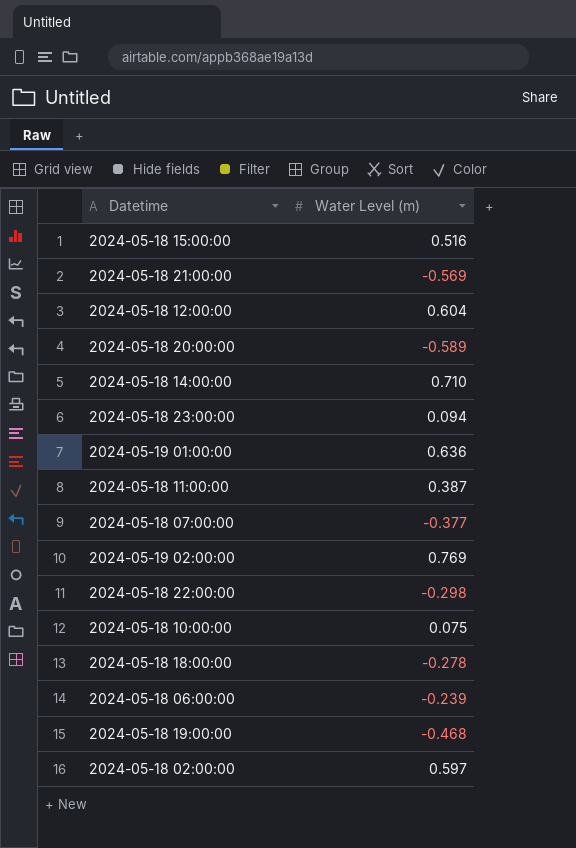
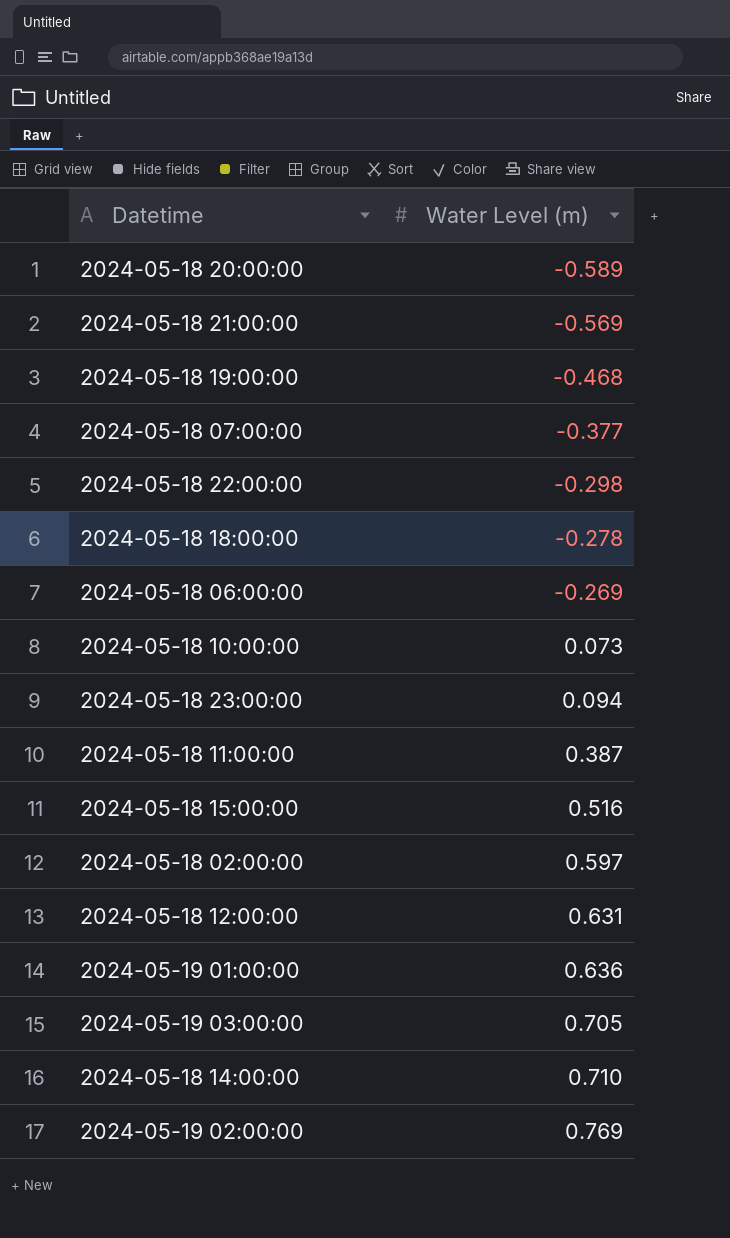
row order: none -> Water Level (m) ascending
2024-05-18 06:00:00 | Water Level (m): -0.239 -> -0.269
2024-05-18 10:00:00 | Water Level (m): 0.075 -> 0.073
2024-05-18 12:00:00 | Water Level (m): 0.604 -> 0.631
row 2024-05-19 03:00:00: none -> 0.705

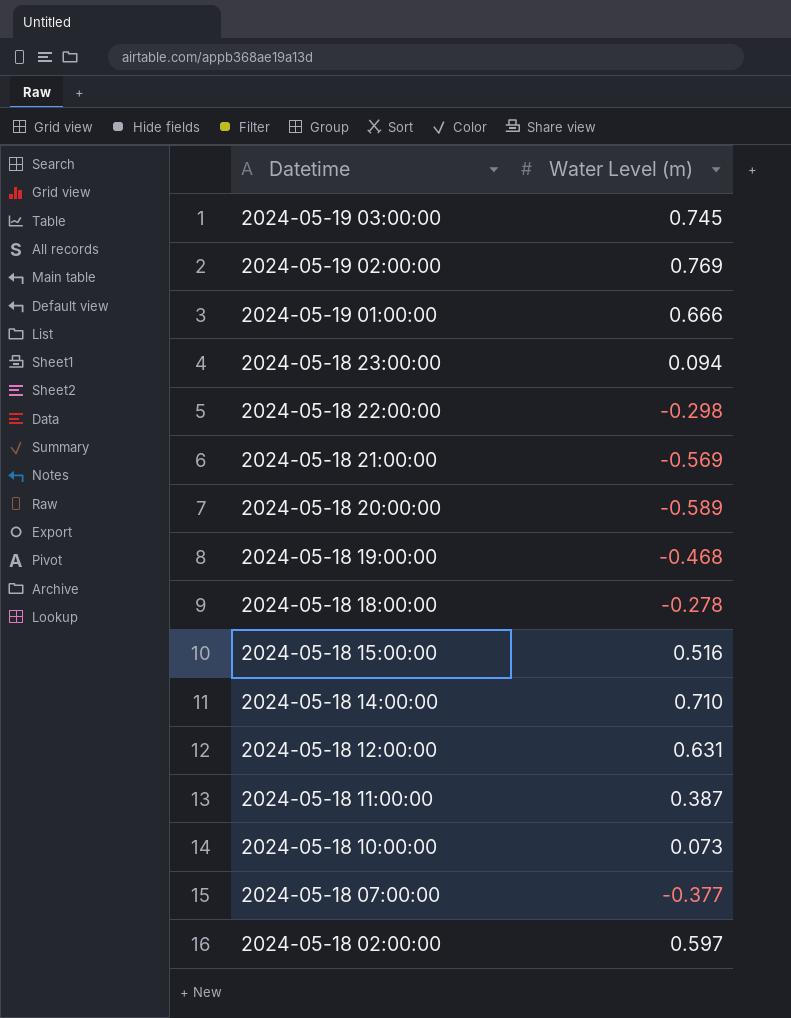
row order: Water Level (m) ascending -> Datetime descending
row 2024-05-18 06:00:00: -0.269 -> none
2024-05-19 03:00:00 | Water Level (m): 0.705 -> 0.745
2024-05-19 01:00:00 | Water Level (m): 0.636 -> 0.666

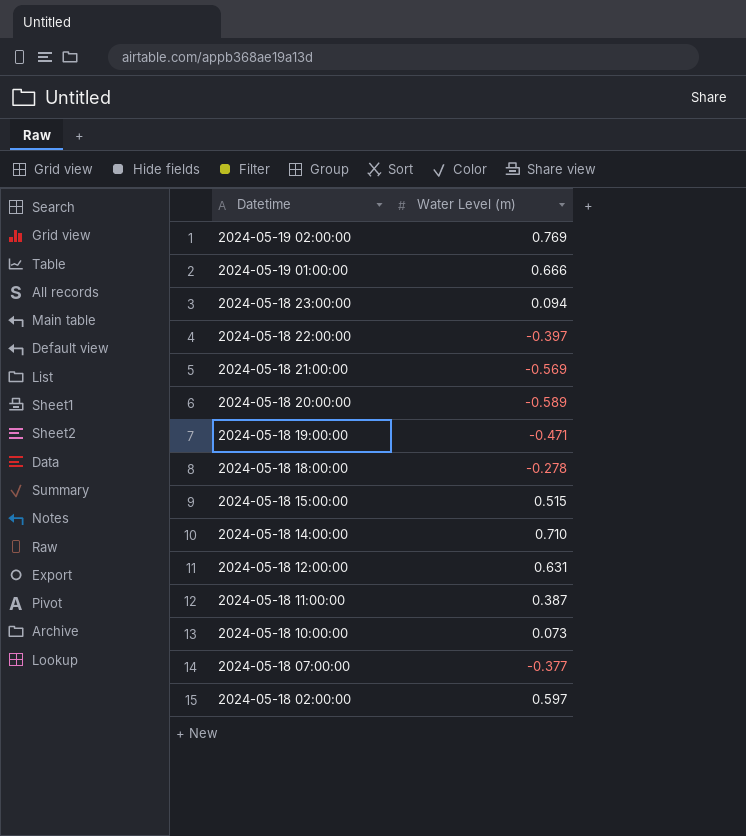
row 2024-05-19 03:00:00: 0.745 -> none
2024-05-18 22:00:00 | Water Level (m): -0.298 -> -0.397
2024-05-18 19:00:00 | Water Level (m): -0.468 -> -0.471
2024-05-18 15:00:00 | Water Level (m): 0.516 -> 0.515

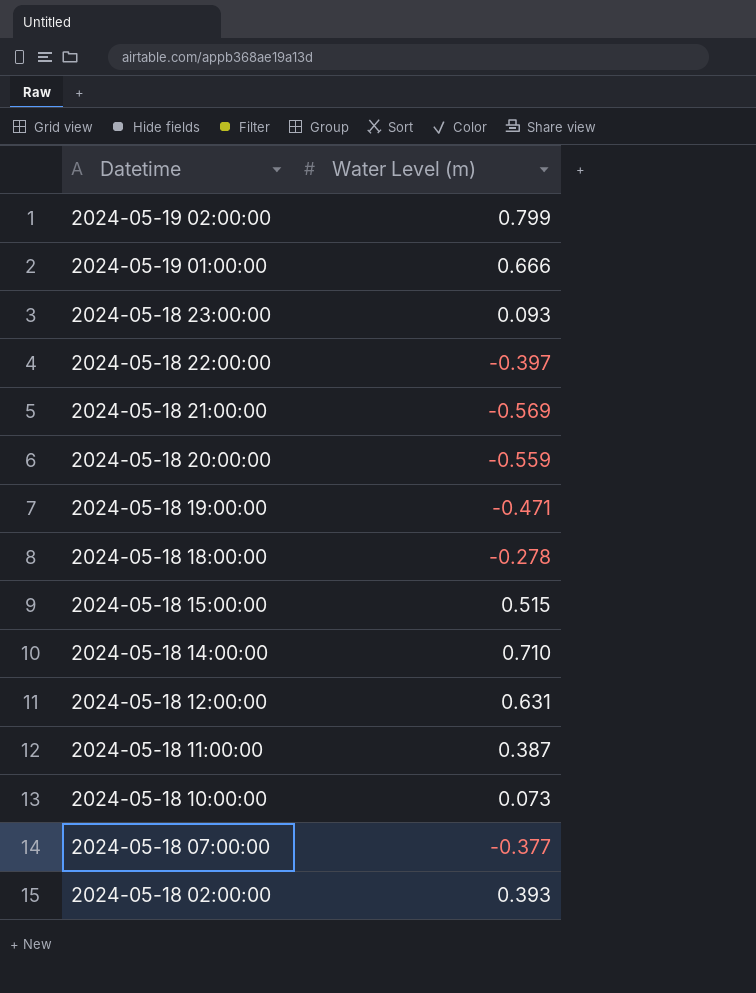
2024-05-19 02:00:00 | Water Level (m): 0.769 -> 0.799
2024-05-18 23:00:00 | Water Level (m): 0.094 -> 0.093
2024-05-18 20:00:00 | Water Level (m): -0.589 -> -0.559
2024-05-18 02:00:00 | Water Level (m): 0.597 -> 0.393

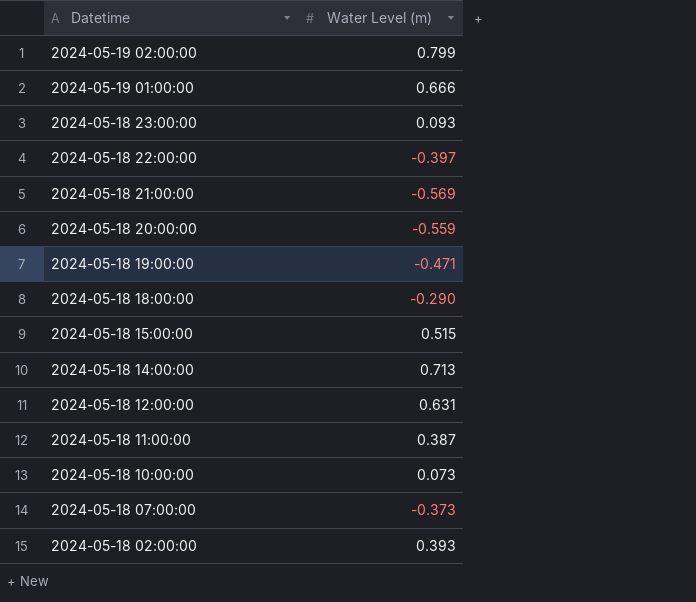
2024-05-18 18:00:00 | Water Level (m): -0.278 -> -0.290
2024-05-18 14:00:00 | Water Level (m): 0.710 -> 0.713
2024-05-18 07:00:00 | Water Level (m): -0.377 -> -0.373

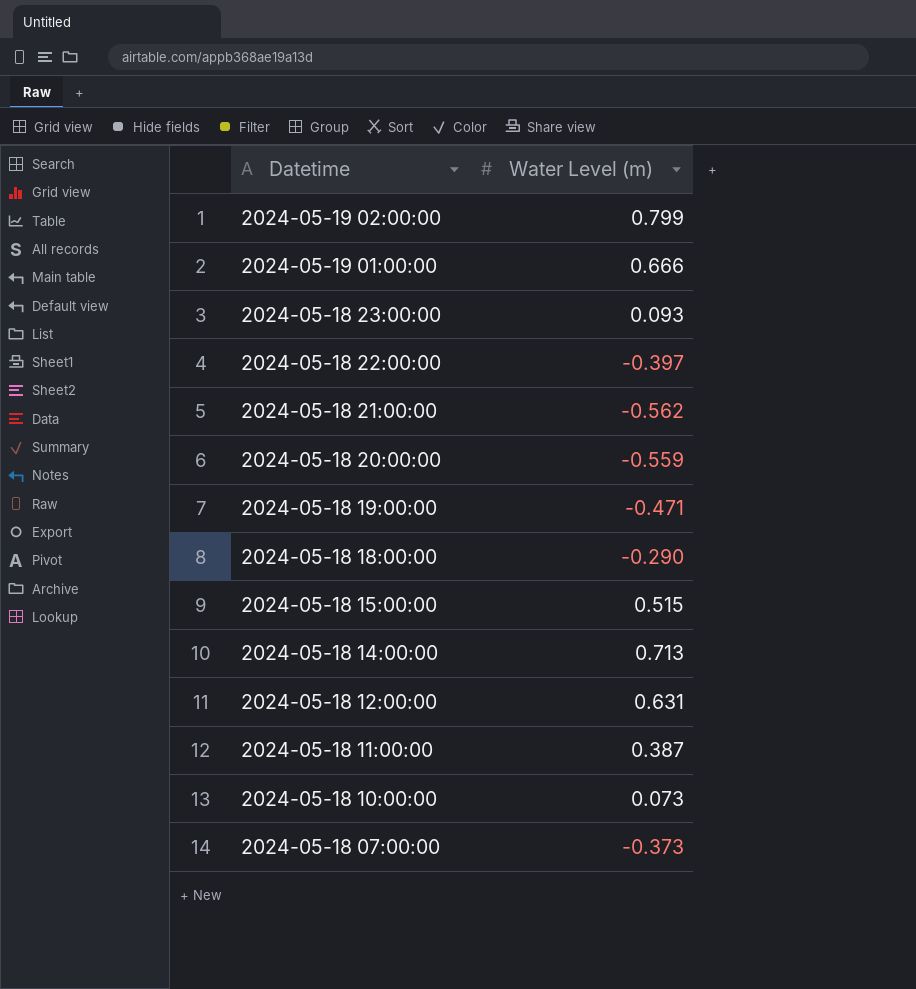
row 2024-05-18 02:00:00: 0.393 -> none
2024-05-18 21:00:00 | Water Level (m): -0.569 -> -0.562

